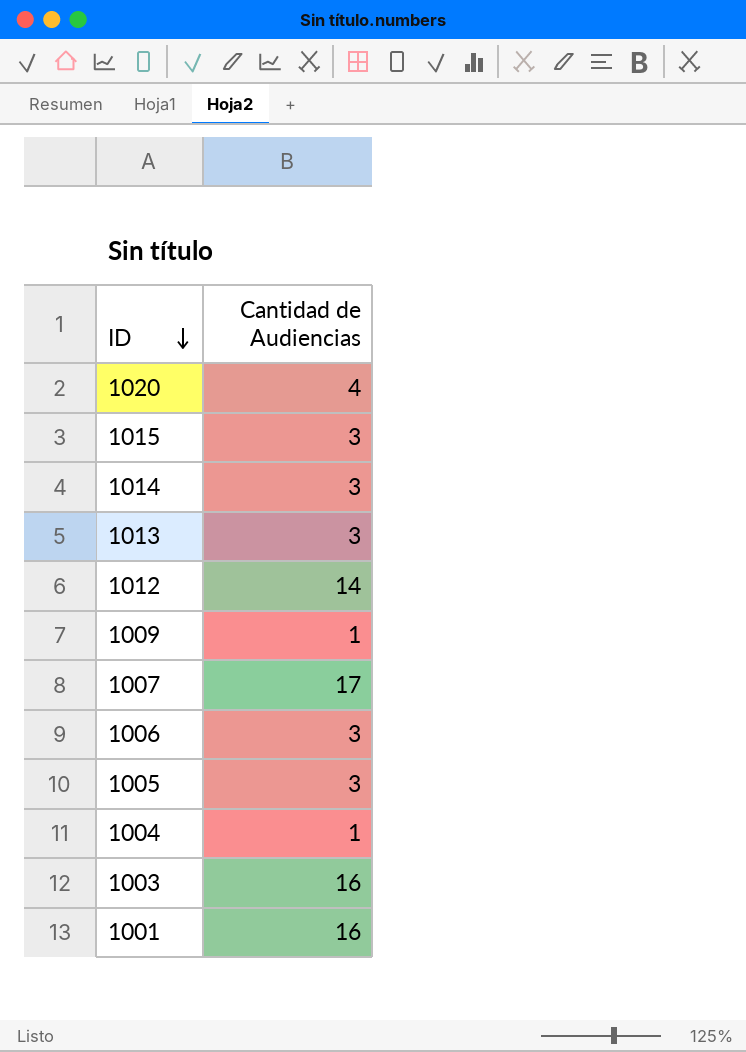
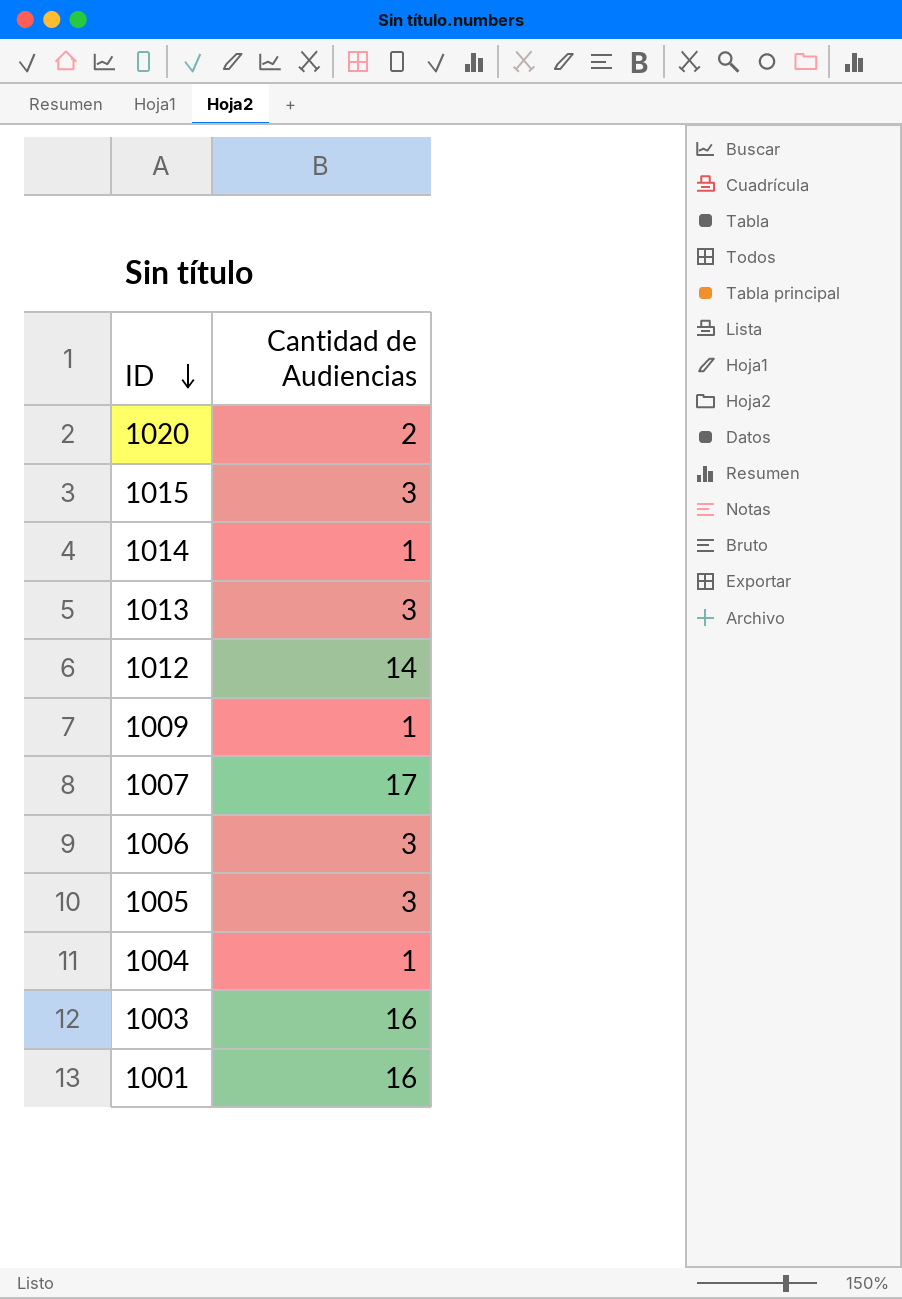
1020 | Cantidad de Audiencias: 4 -> 2
1014 | Cantidad de Audiencias: 3 -> 1

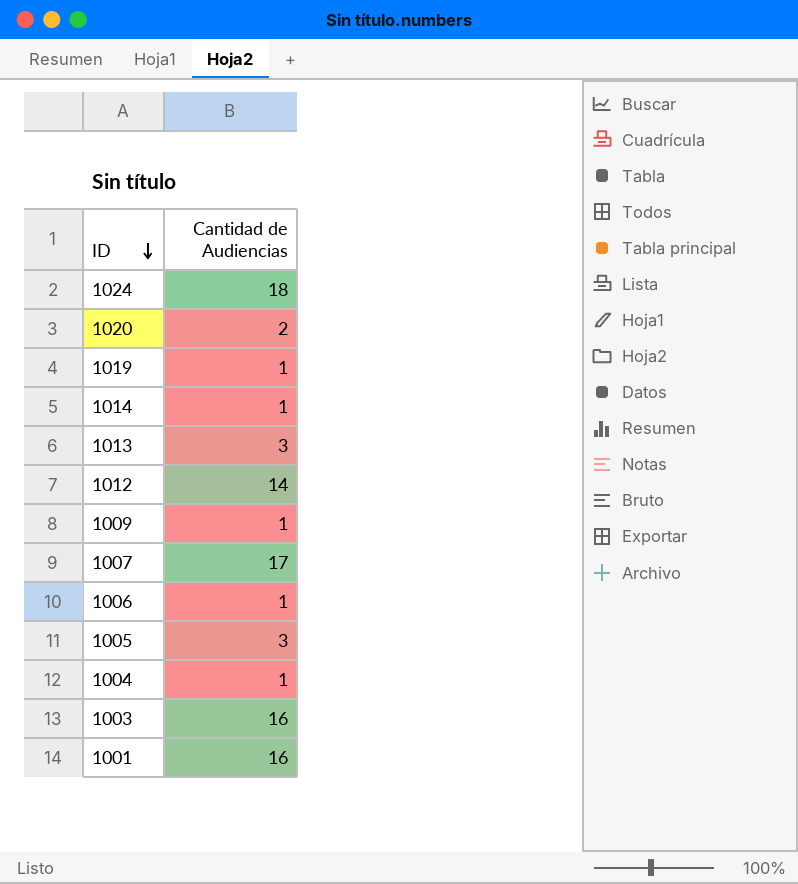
row 1015: 3 -> none
row 1024: none -> 18
row 1019: none -> 1
1006 | Cantidad de Audiencias: 3 -> 1

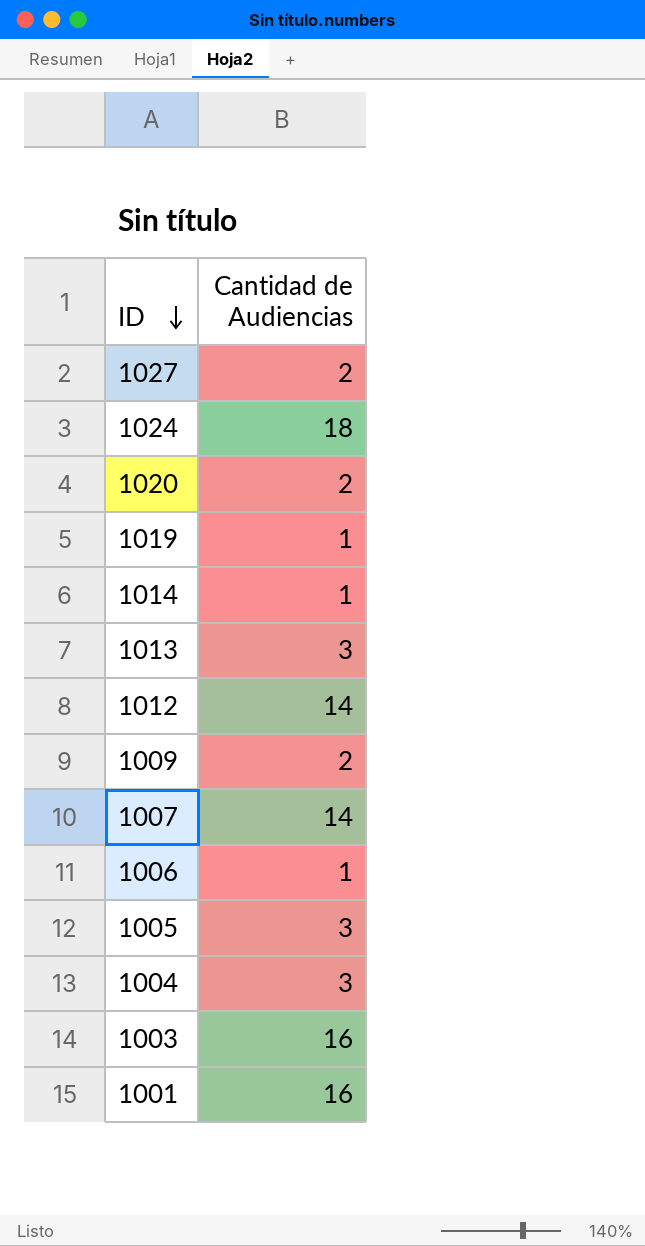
row 1027: none -> 2
1009 | Cantidad de Audiencias: 1 -> 2
1007 | Cantidad de Audiencias: 17 -> 14
1004 | Cantidad de Audiencias: 1 -> 3

